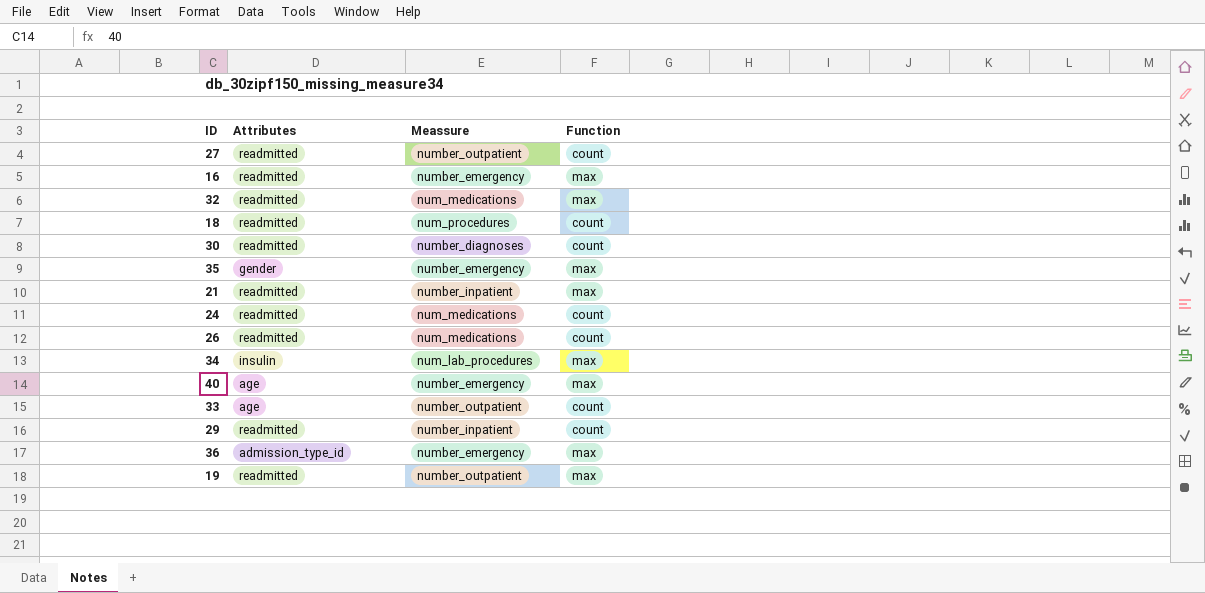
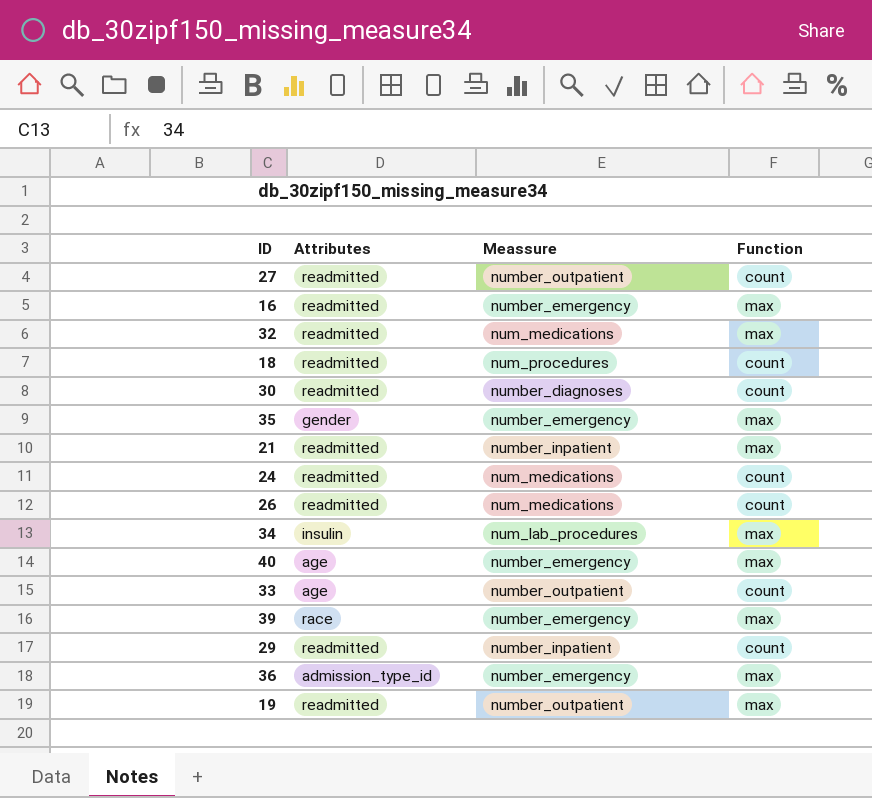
row 39: none -> race | number_emergency | max

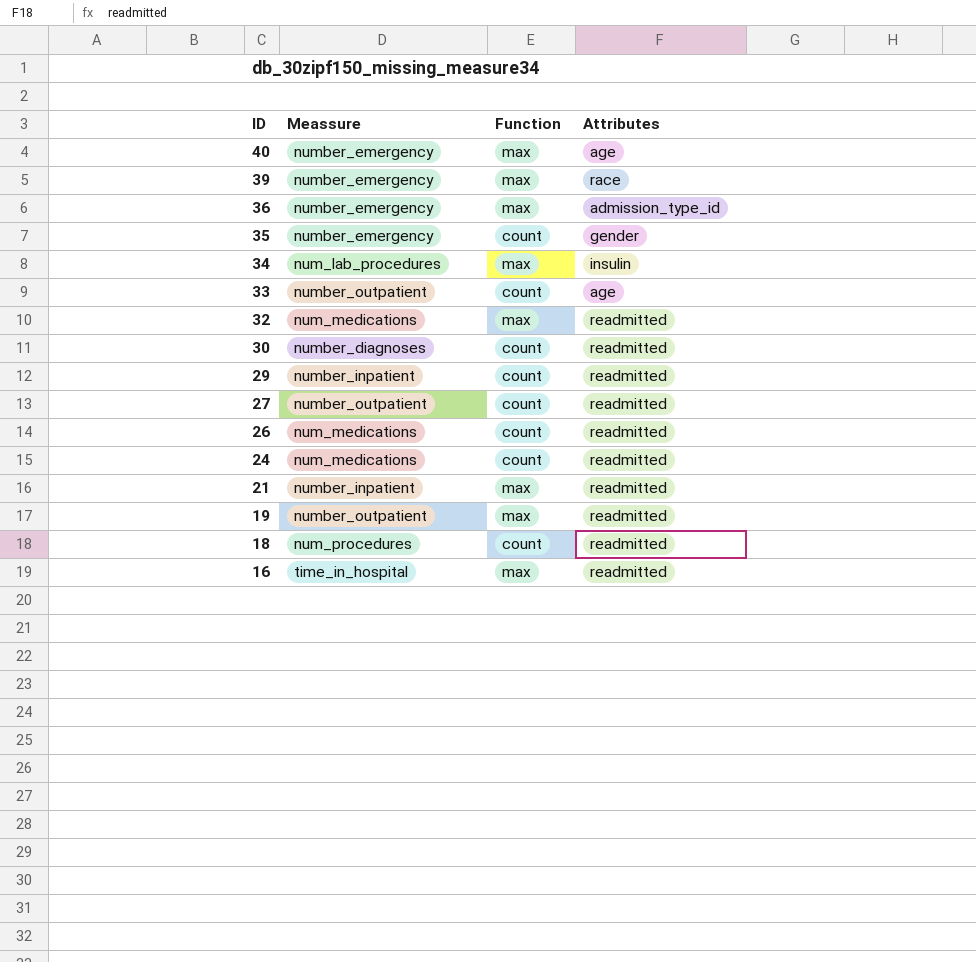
row order: none -> ID descending
column Attributes | position: 2 -> 4
35 | Function: max -> count
16 | Meassure: number_emergency -> time_in_hospital

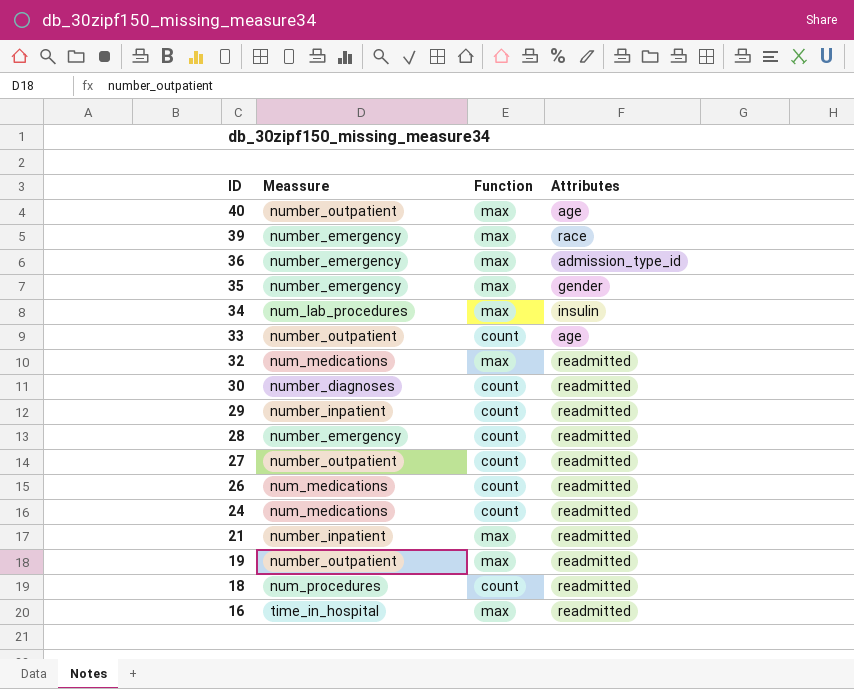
40 | Meassure: number_emergency -> number_outpatient
35 | Function: count -> max
row 28: none -> number_emergency | count | readmitted

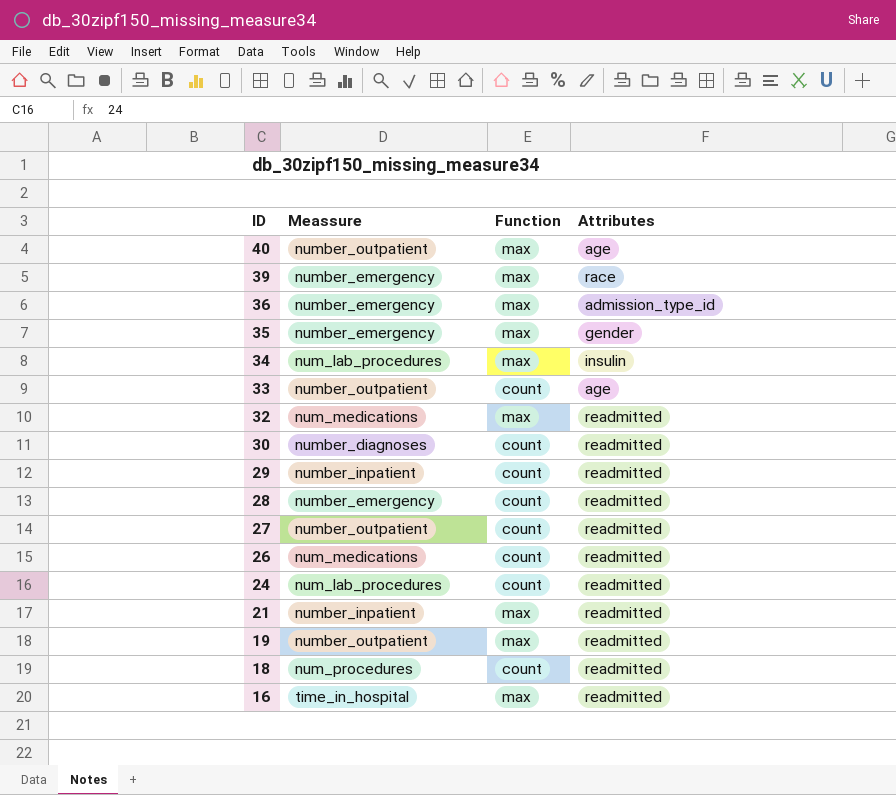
24 | Meassure: num_medications -> num_lab_procedures

